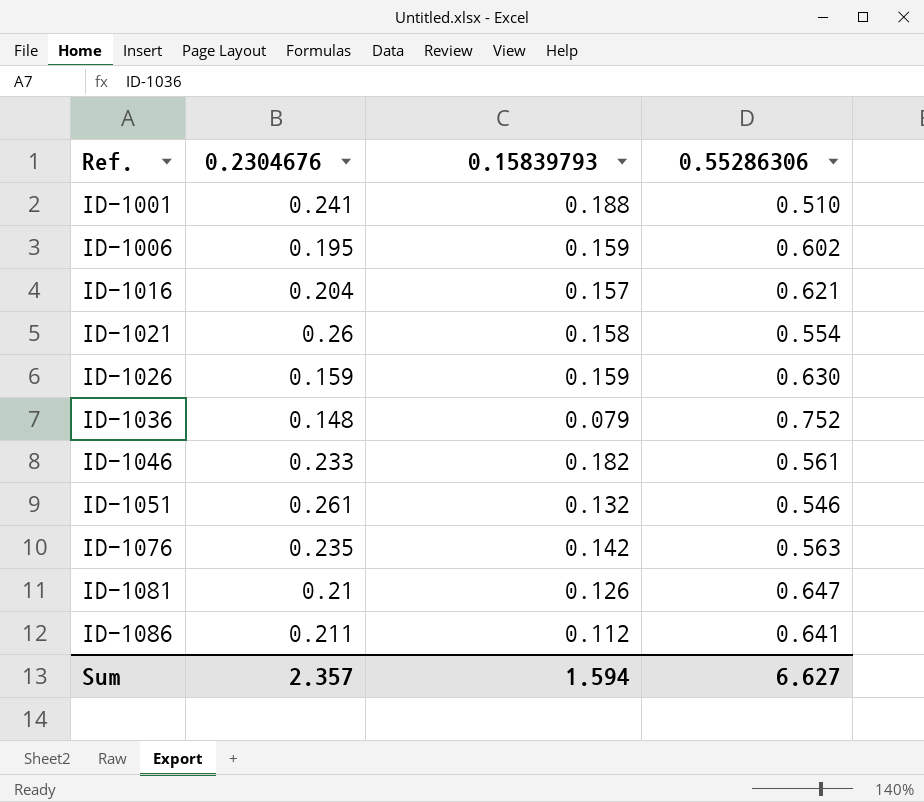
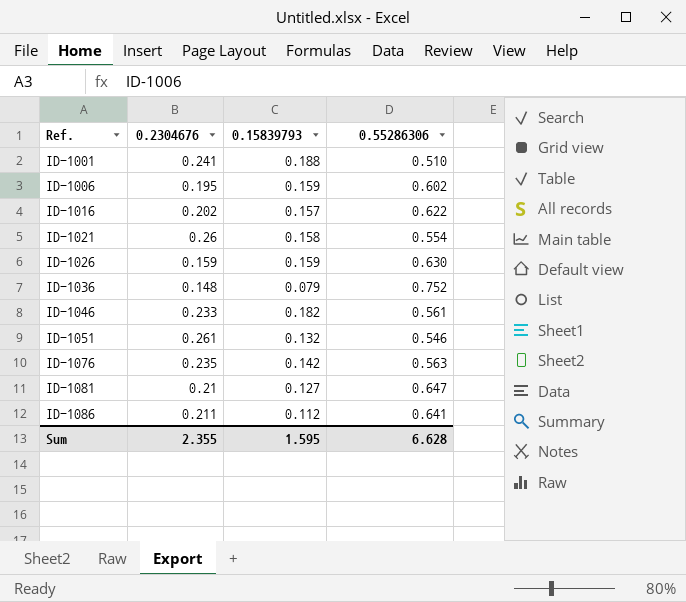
ID-1016 | 0.2304676: 0.204 -> 0.202
ID-1016 | 0.55286306: 0.621 -> 0.622
ID-1081 | 0.15839793: 0.126 -> 0.127
Sum | 0.2304676: 2.357 -> 2.355
Sum | 0.15839793: 1.594 -> 1.595
Sum | 0.55286306: 6.627 -> 6.628

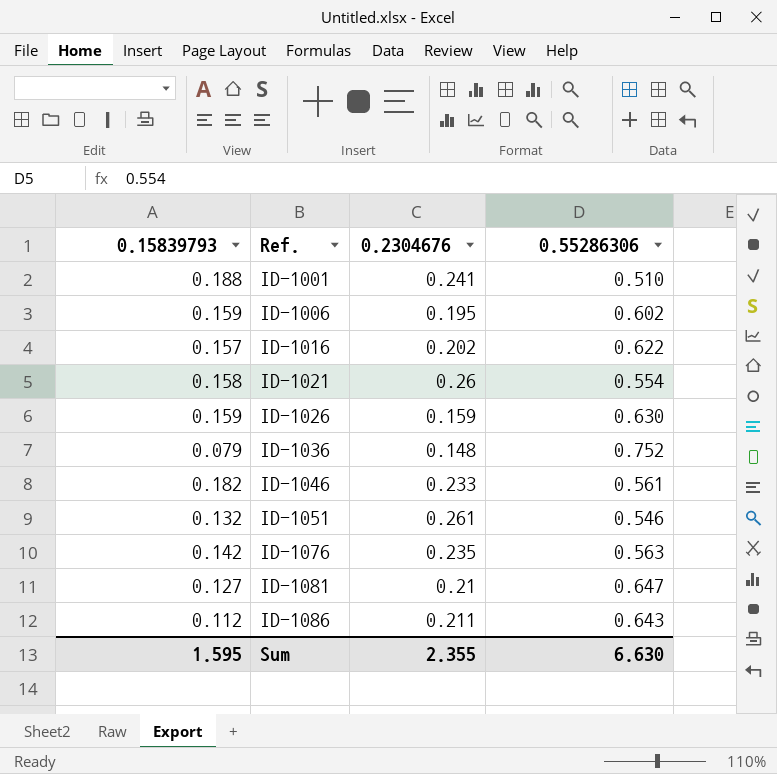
column 0.15839793 | position: 3 -> 1
ID-1086 | 0.55286306: 0.641 -> 0.643
Sum | 0.55286306: 6.628 -> 6.630

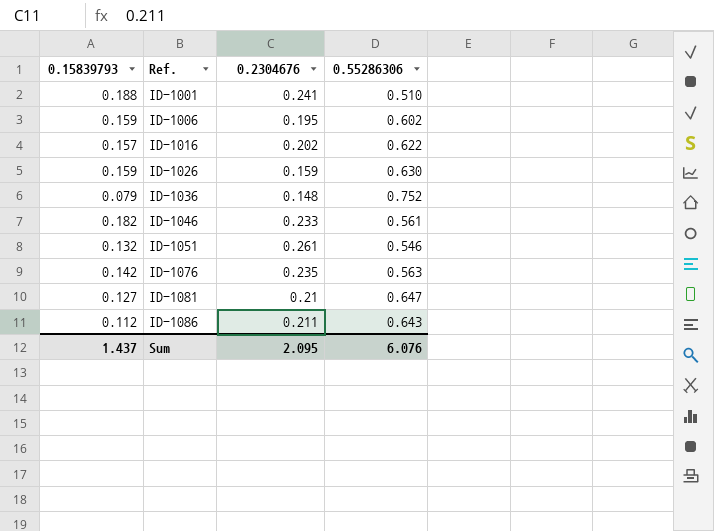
row ID-1021: 0.158 | 0.26 | 0.554 -> none
Sum | 0.15839793: 1.595 -> 1.437
Sum | 0.2304676: 2.355 -> 2.095
Sum | 0.55286306: 6.630 -> 6.076

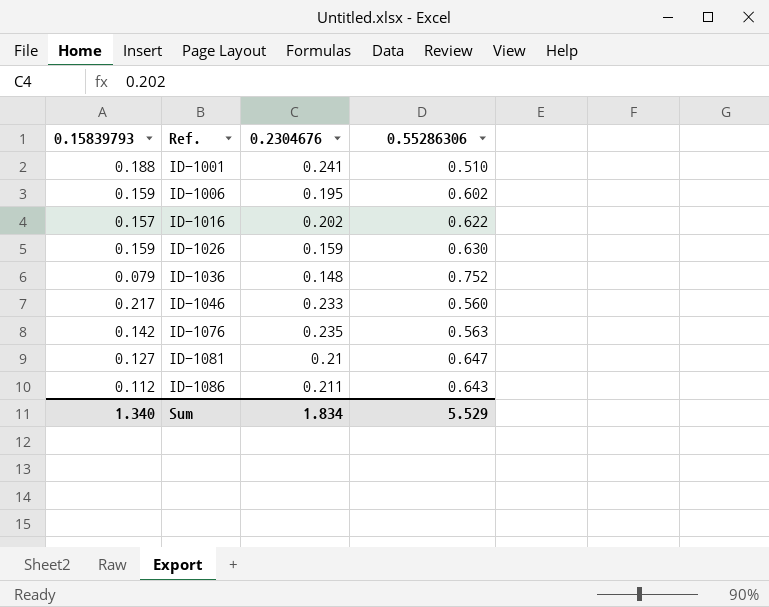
row ID-1051: 0.132 | 0.261 | 0.546 -> none
ID-1046 | 0.15839793: 0.182 -> 0.217
ID-1046 | 0.55286306: 0.561 -> 0.560
Sum | 0.15839793: 1.437 -> 1.340
Sum | 0.2304676: 2.095 -> 1.834
Sum | 0.55286306: 6.076 -> 5.529

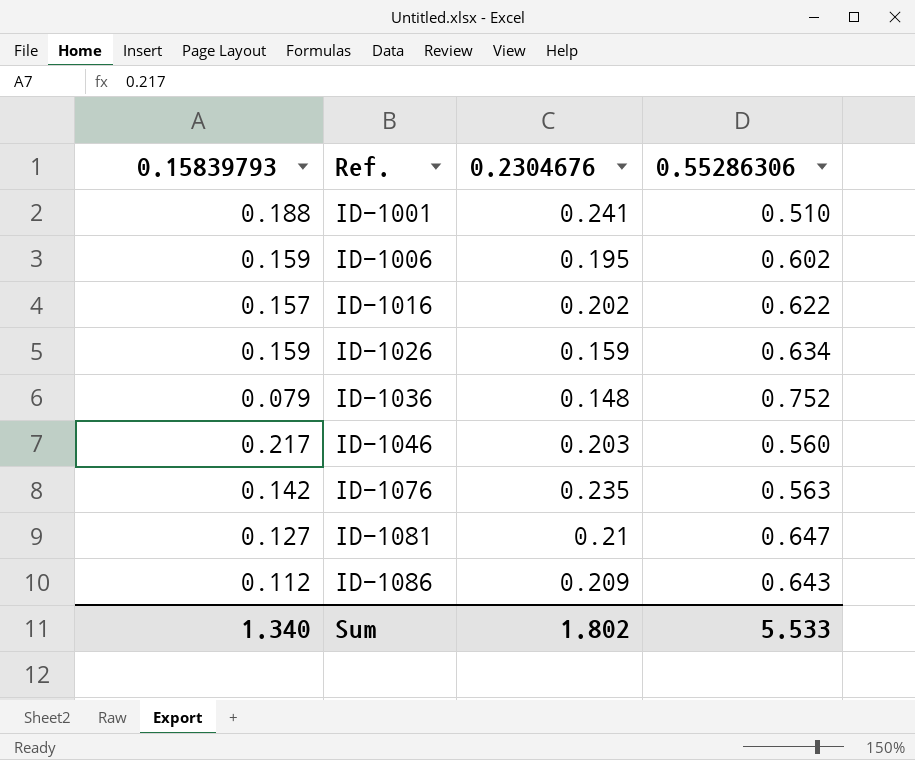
ID-1026 | 0.55286306: 0.630 -> 0.634
ID-1046 | 0.2304676: 0.233 -> 0.203
ID-1086 | 0.2304676: 0.211 -> 0.209
Sum | 0.2304676: 1.834 -> 1.802
Sum | 0.55286306: 5.529 -> 5.533

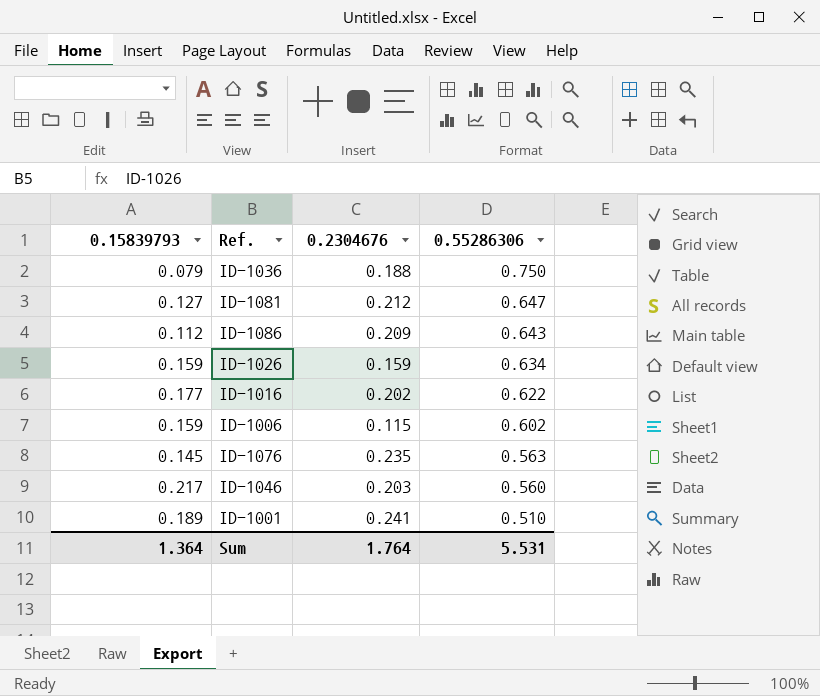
row order: Ref. ascending -> 0.55286306 descending
ID-1036 | 0.2304676: 0.148 -> 0.188
ID-1036 | 0.55286306: 0.752 -> 0.750
ID-1081 | 0.2304676: 0.21 -> 0.212
ID-1016 | 0.15839793: 0.157 -> 0.177
ID-1006 | 0.2304676: 0.195 -> 0.115
ID-1076 | 0.15839793: 0.142 -> 0.145
ID-1001 | 0.15839793: 0.188 -> 0.189
Sum | 0.15839793: 1.340 -> 1.364
Sum | 0.2304676: 1.802 -> 1.764
Sum | 0.55286306: 5.533 -> 5.531

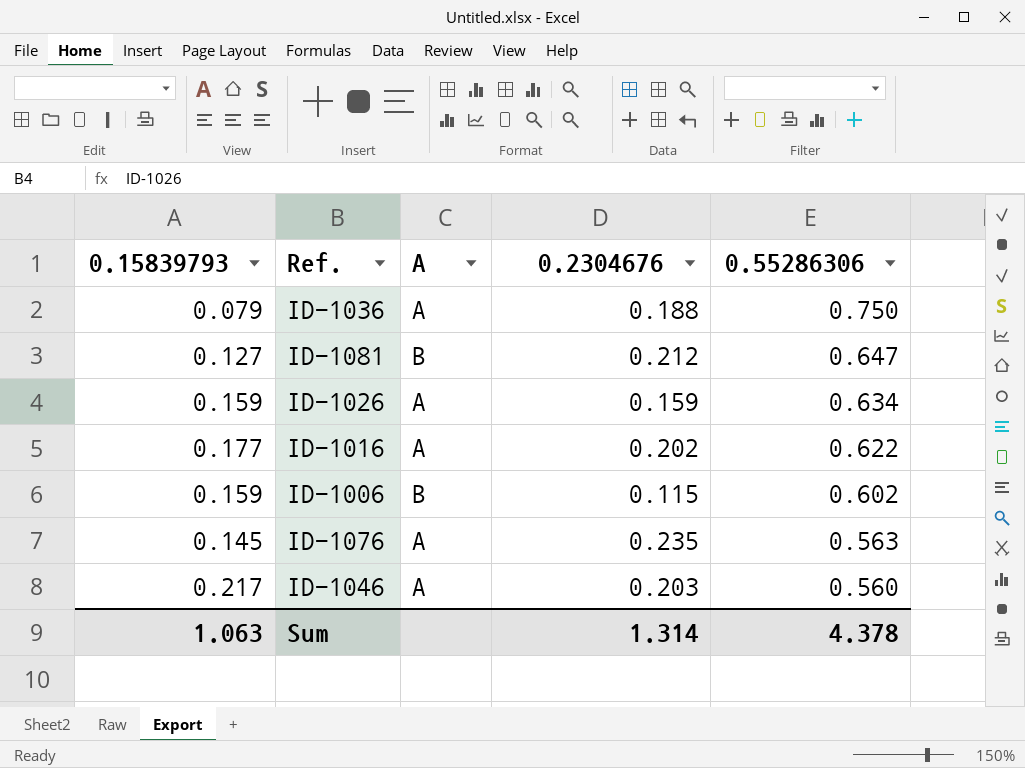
column A | position: none -> 3
row ID-1086: 0.112 | 0.209 | 0.643 -> none
row ID-1001: 0.189 | 0.241 | 0.510 -> none
Sum | 0.15839793: 1.364 -> 1.063
Sum | 0.2304676: 1.764 -> 1.314
Sum | 0.55286306: 5.531 -> 4.378

